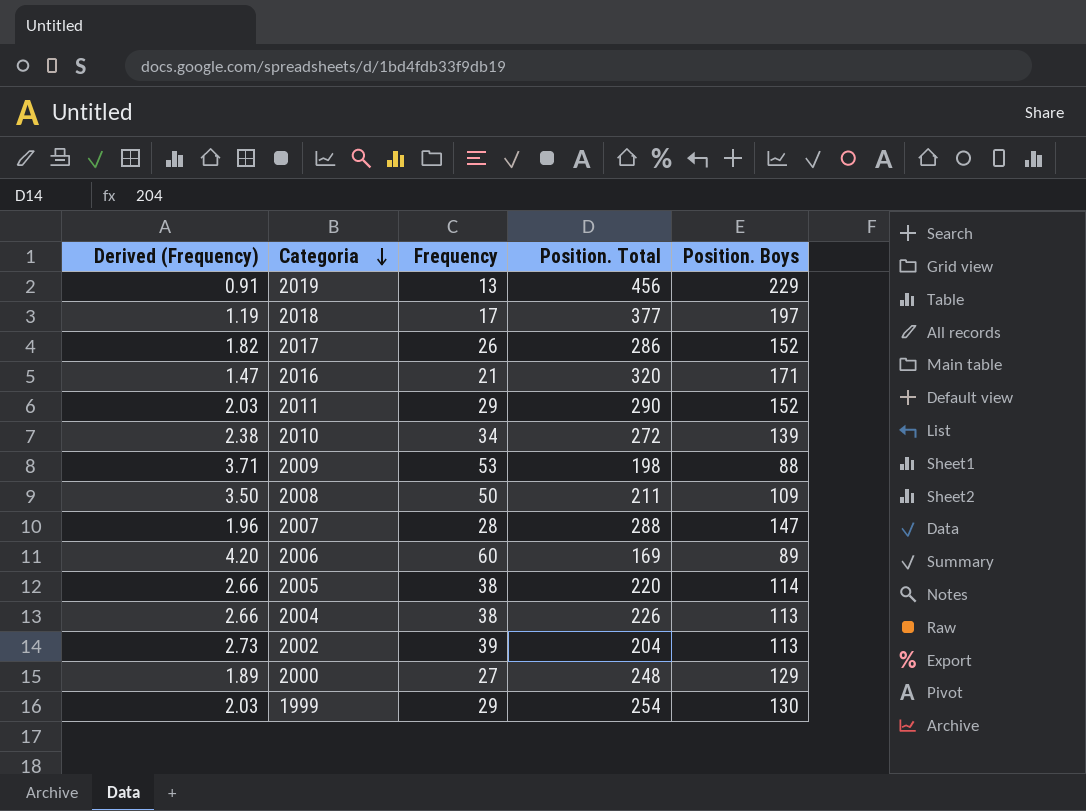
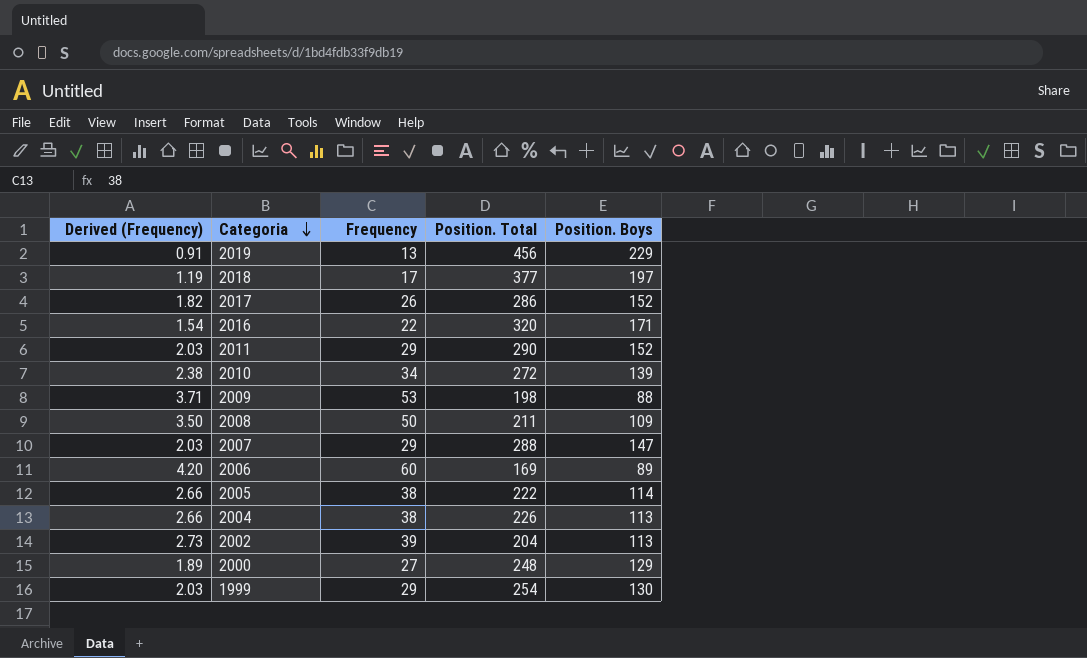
2016 | Derived (Frequency): 1.47 -> 1.54
2016 | Frequency: 21 -> 22
2007 | Derived (Frequency): 1.96 -> 2.03
2007 | Frequency: 28 -> 29
2005 | Position. Total: 220 -> 222

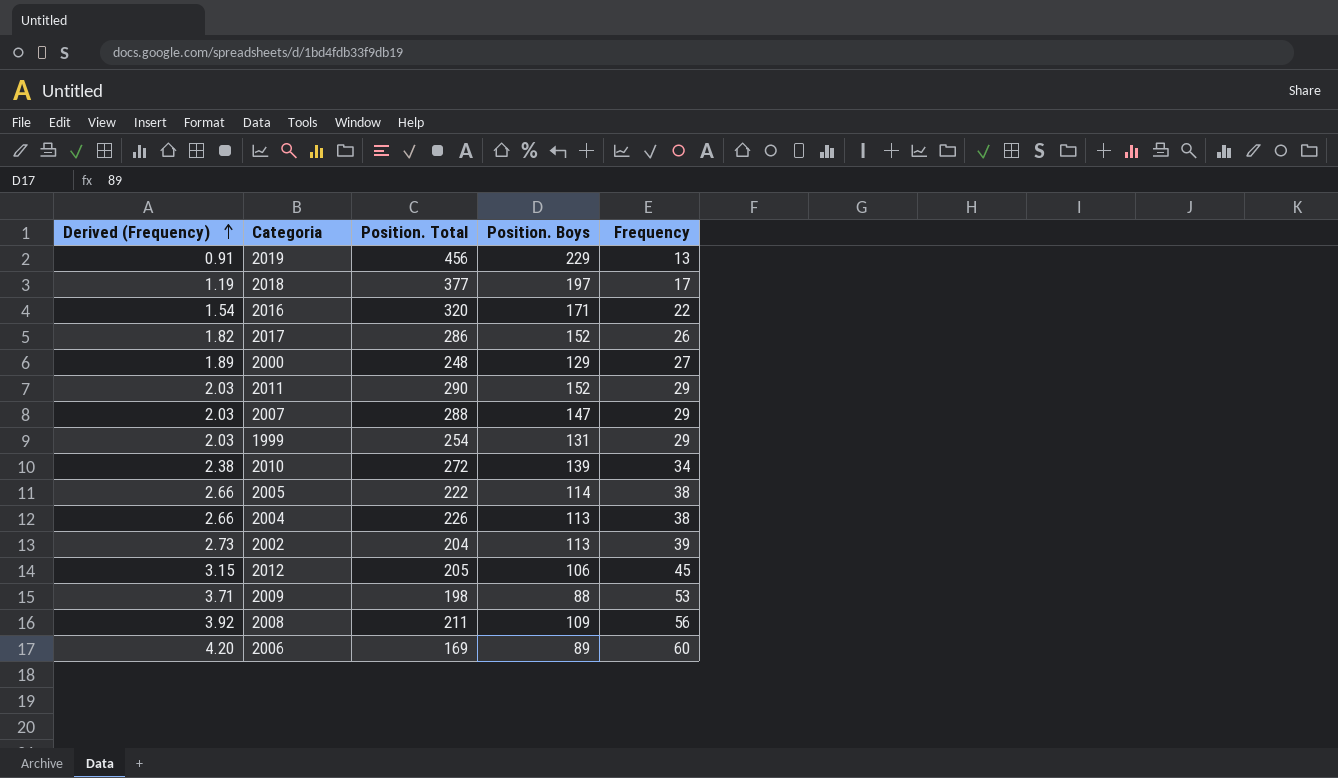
row order: Categoria descending -> Derived (Frequency) ascending
column Frequency | position: 3 -> 5
1999 | Position. Boys: 130 -> 131
row 2012: none -> 3.15 | 205 | 106 | 45
2008 | Derived (Frequency): 3.50 -> 3.92
2008 | Frequency: 50 -> 56

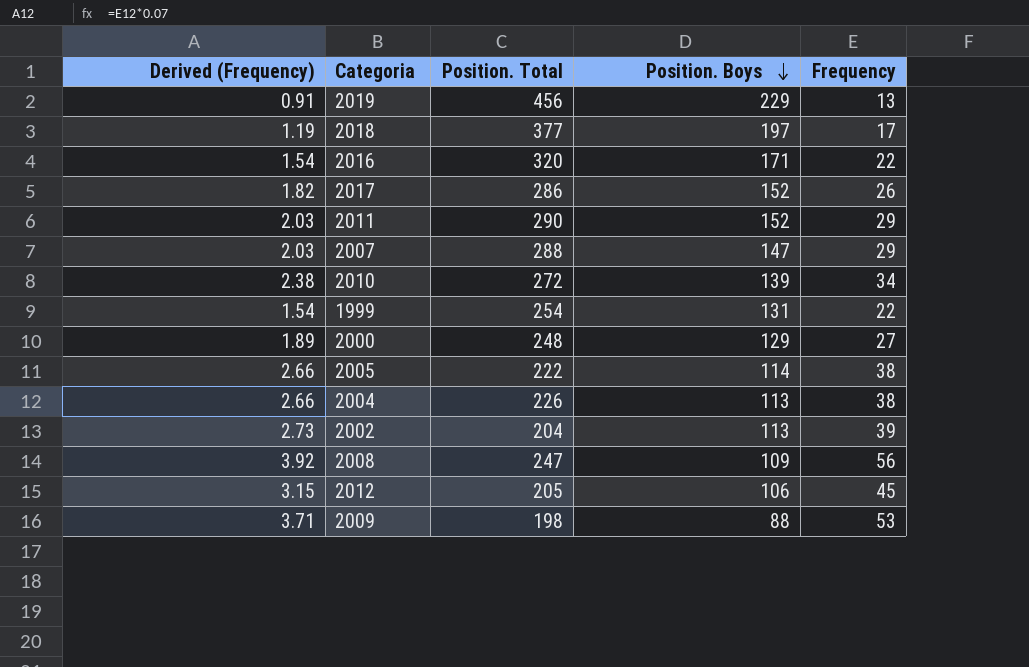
row order: Derived (Frequency) ascending -> Position. Boys descending
row 2006: 4.20 | 169 | 89 | 60 -> none
1999 | Derived (Frequency): 2.03 -> 1.54
1999 | Frequency: 29 -> 22
2008 | Position. Total: 211 -> 247

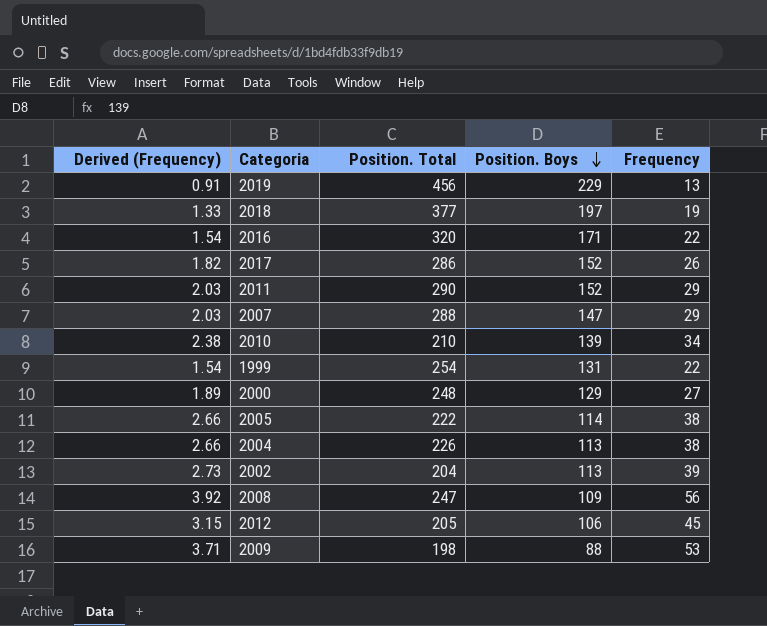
2018 | Derived (Frequency): 1.19 -> 1.33
2018 | Frequency: 17 -> 19
2010 | Position. Total: 272 -> 210

